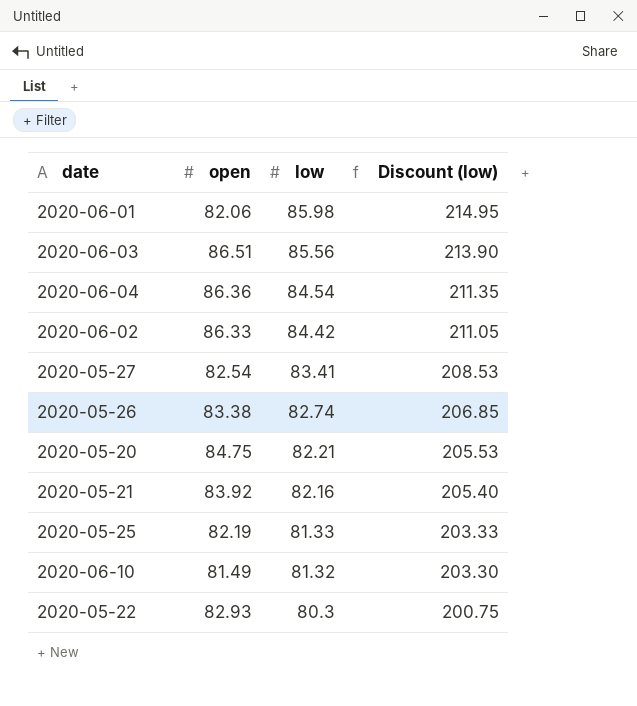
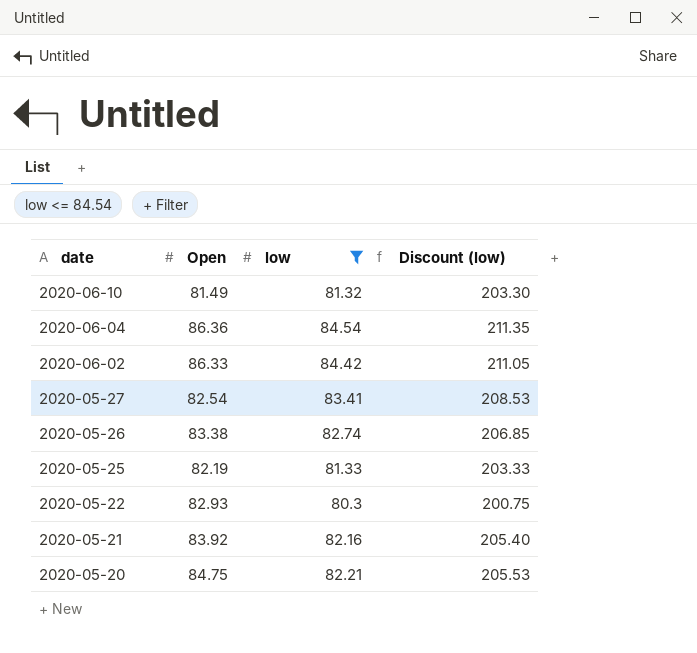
filter: none -> low <= 84.54
row order: low descending -> date descending
column name: open -> Open

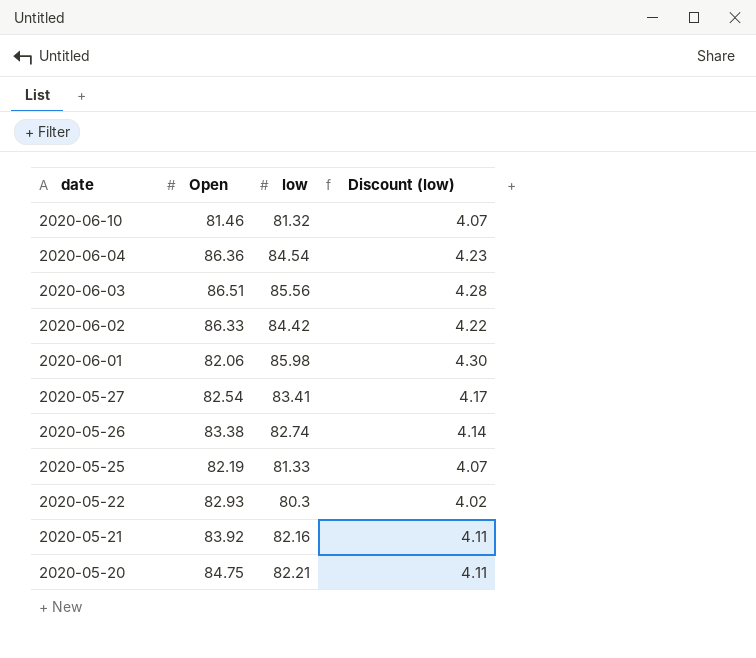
filter: low <= 84.54 -> none
column Discount (low) | formula: [low] * 2.5 -> [low] * 0.05
2020-06-10 | Open: 81.49 -> 81.46

